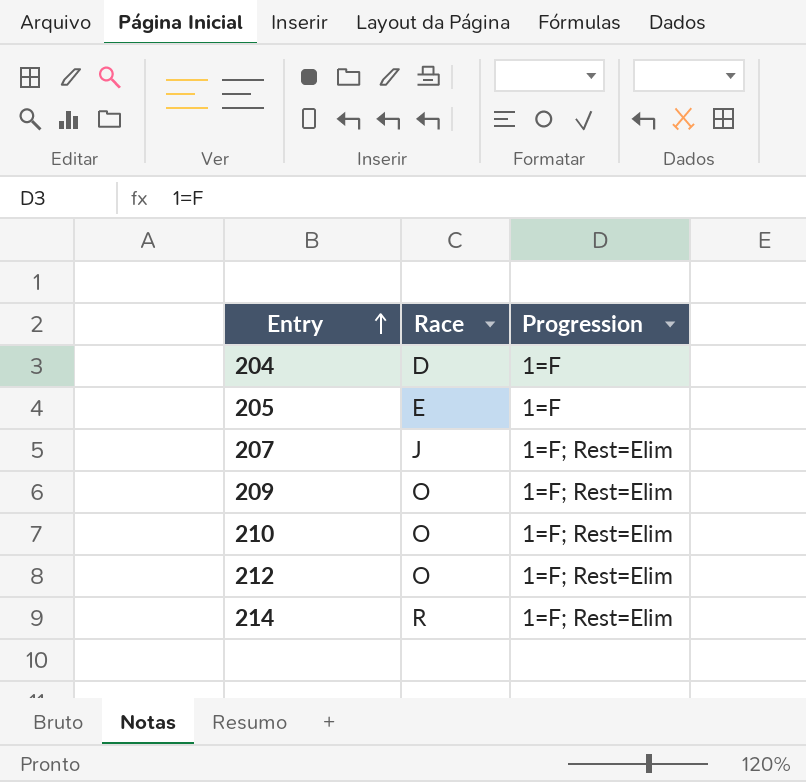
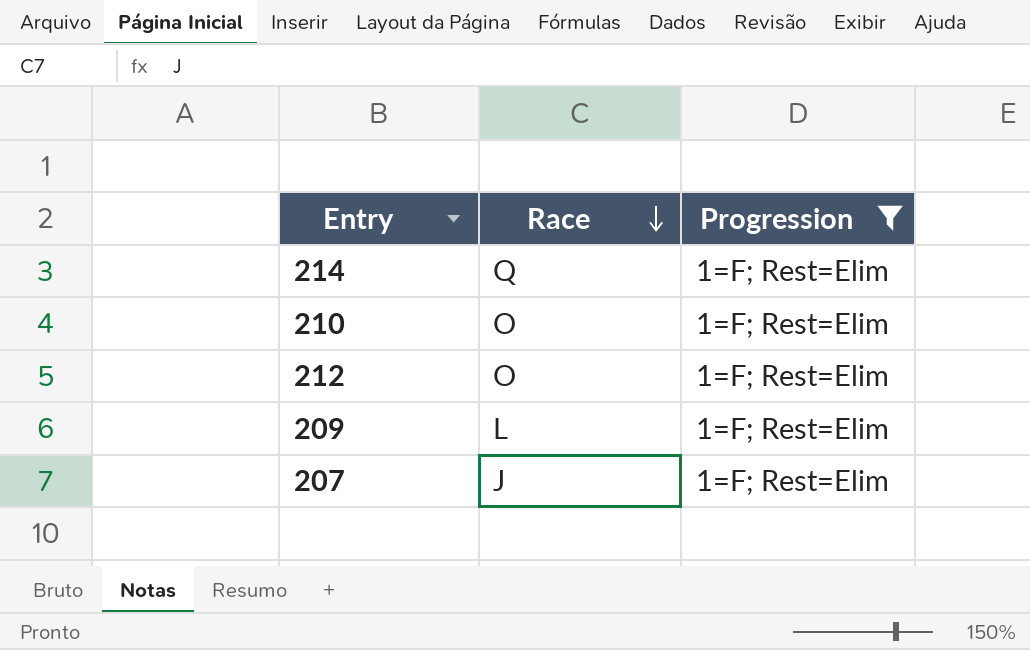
filter: none -> Progression = 1=F; Rest=Elim
row order: Entry ascending -> Race descending
214 | Race: R -> Q
209 | Race: O -> L

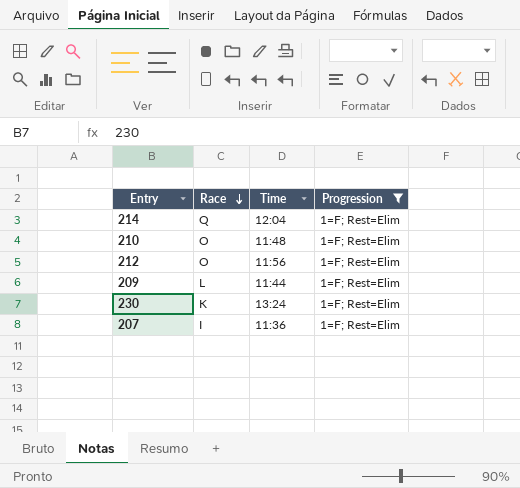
column Time | position: none -> 3
row 230: none -> K | 13:24 | 1=F; Rest=Elim
207 | Race: J -> I

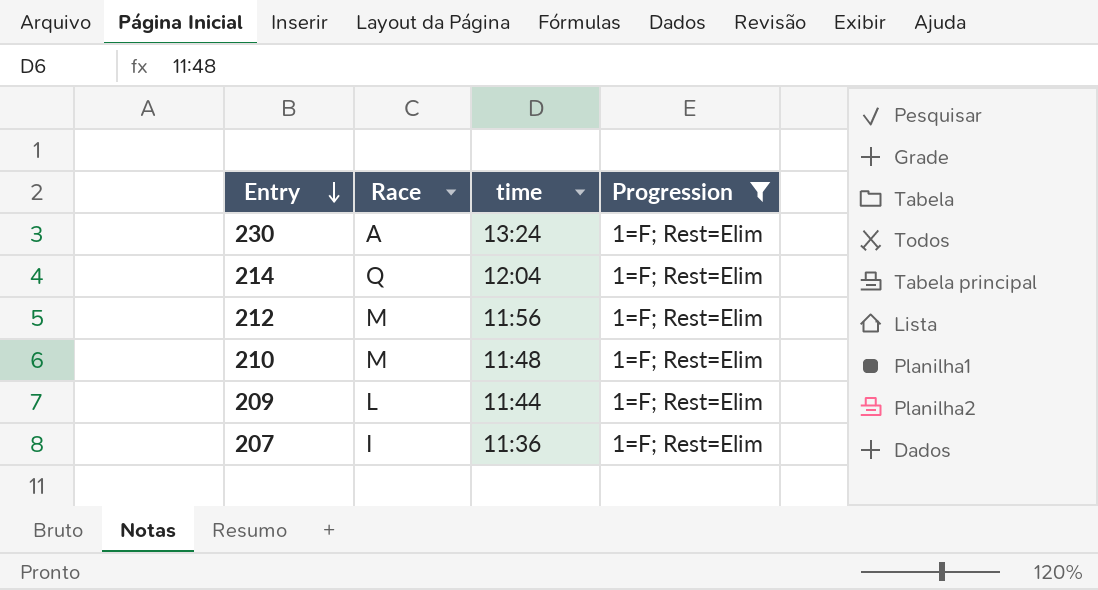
row order: Race descending -> Entry descending
column name: Time -> time
230 | Race: K -> A
212 | Race: O -> M
210 | Race: O -> M

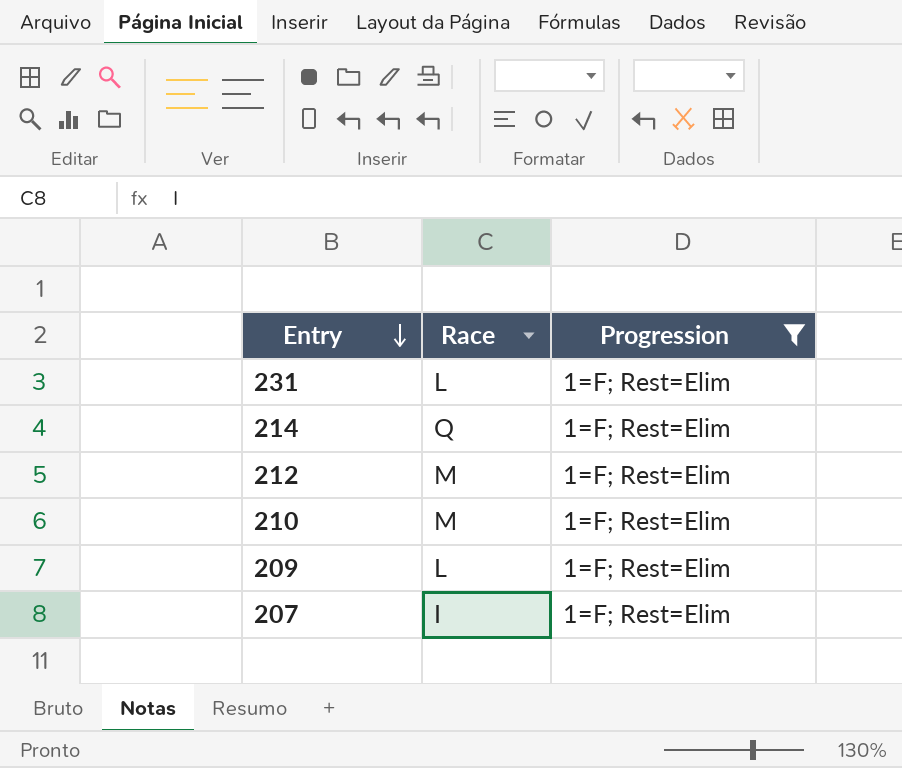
column time | position: 3 -> none
row 230: A | 13:24 | 1=F; Rest=Elim -> none
row 231: none -> L | 1=F; Rest=Elim

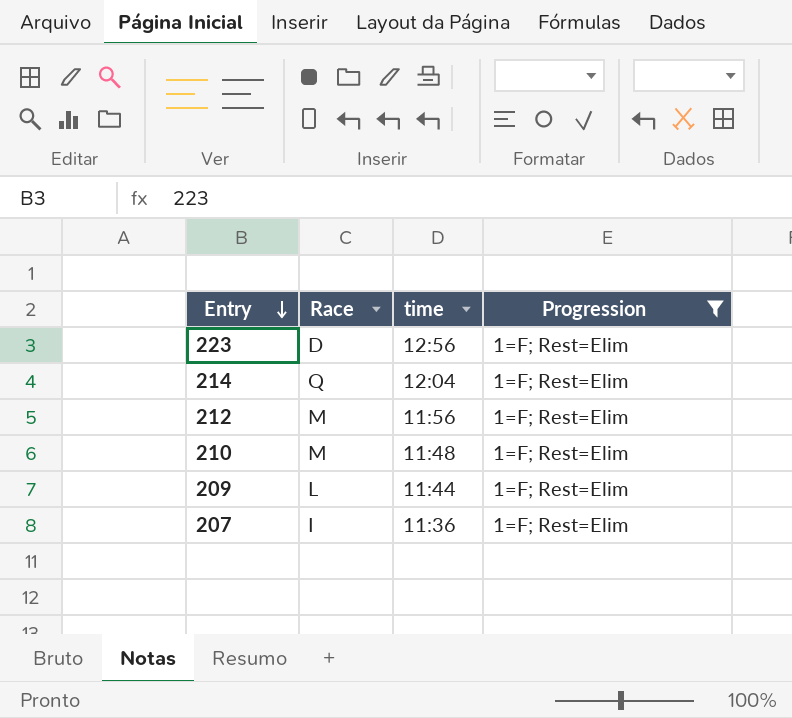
column time | position: none -> 3
row 231: L | 1=F; Rest=Elim -> none
row 223: none -> D | 12:56 | 1=F; Rest=Elim

